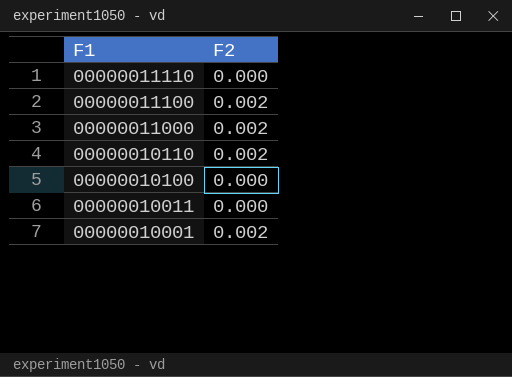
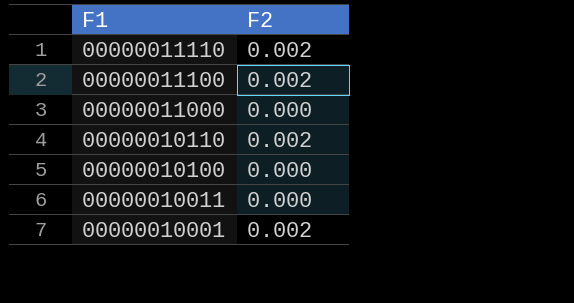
00000011110 | F2: 0.000 -> 0.002
00000011000 | F2: 0.002 -> 0.000

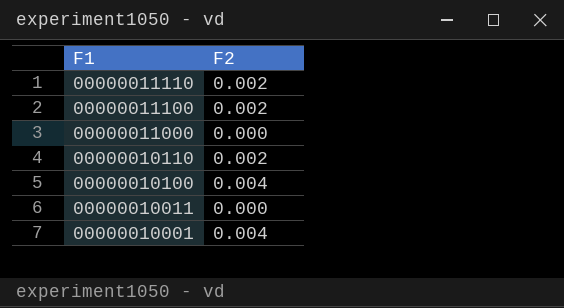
00000010100 | F2: 0.000 -> 0.004
00000010001 | F2: 0.002 -> 0.004

